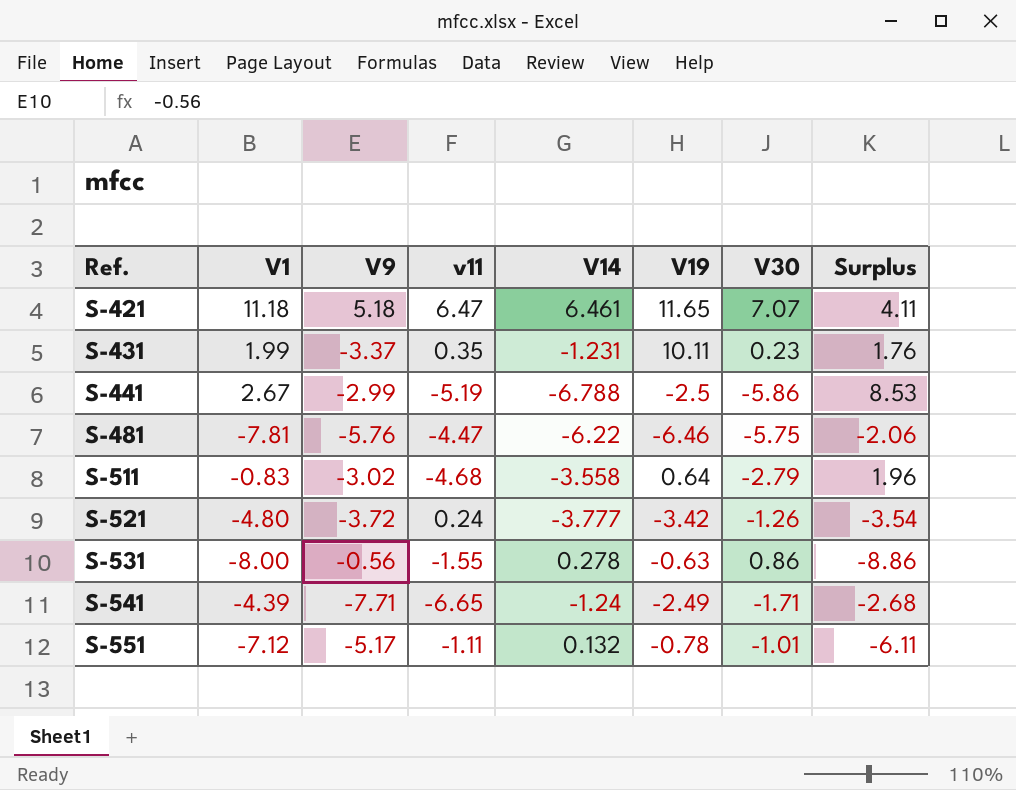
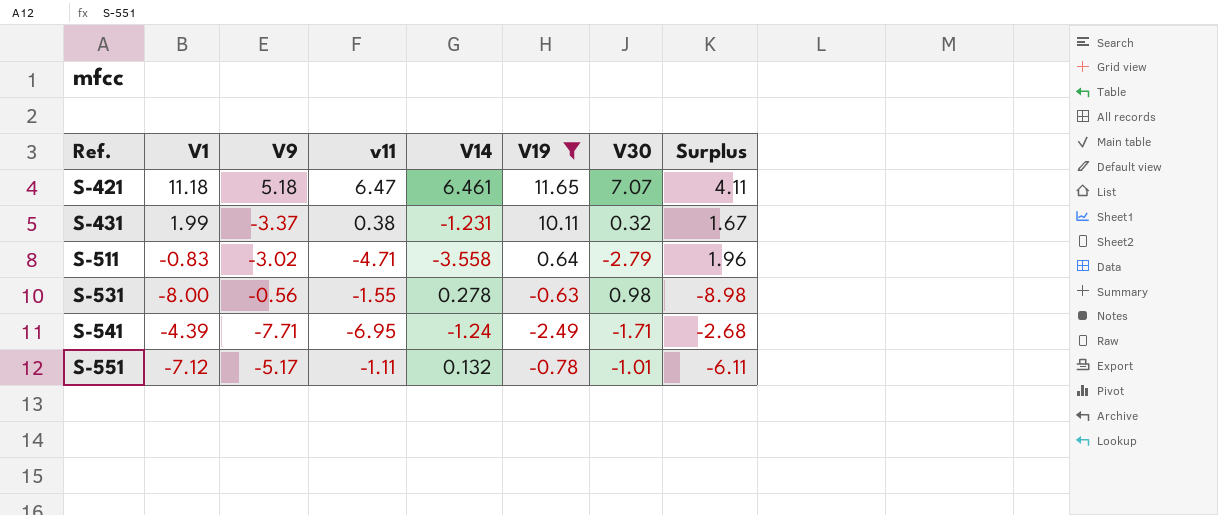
filter: none -> V19 >= -2.49
S-431 | v11: 0.35 -> 0.38
S-431 | V30: 0.23 -> 0.32
S-431 | Surplus: 1.76 -> 1.67
S-511 | v11: -4.68 -> -4.71
S-531 | V30: 0.86 -> 0.98
S-531 | Surplus: -8.86 -> -8.98
S-541 | v11: -6.65 -> -6.95

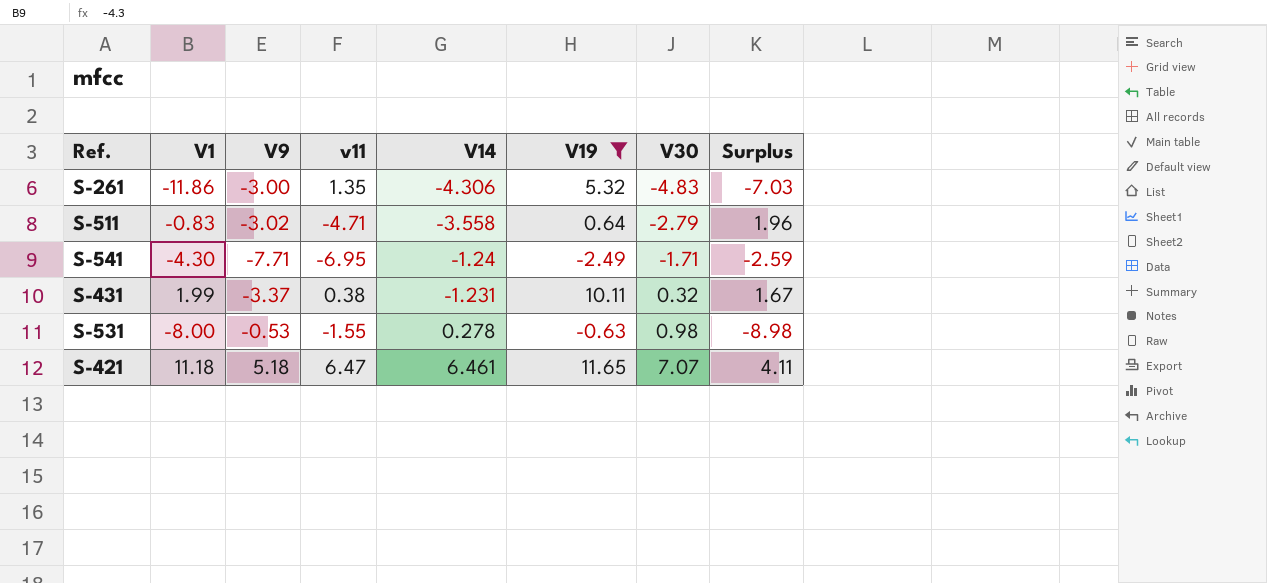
row order: Ref. ascending -> V14 ascending
row S-551: -7.12 | -5.17 | -1.11 | 0.132 | -0.78 | -1.01 | -6.11 -> none
row S-261: none -> -11.86 | -3.00 | 1.35 | -4.306 | 5.32 | -4.83 | -7.03
S-541 | V1: -4.39 -> -4.30
S-541 | Surplus: -2.68 -> -2.59
S-531 | V9: -0.56 -> -0.53

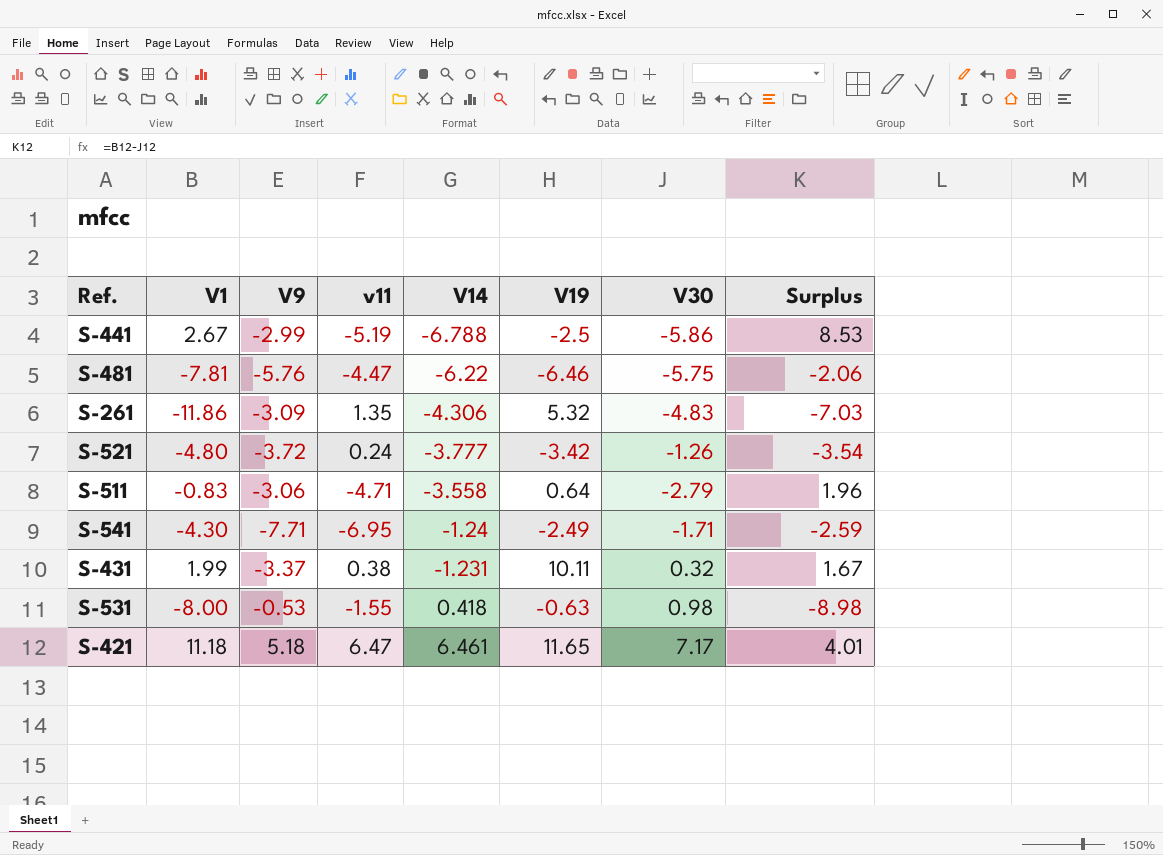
filter: V19 >= -2.49 -> none
S-261 | V9: -3.00 -> -3.09
S-511 | V9: -3.02 -> -3.06
S-531 | V14: 0.278 -> 0.418
S-421 | V30: 7.07 -> 7.17
S-421 | Surplus: 4.11 -> 4.01

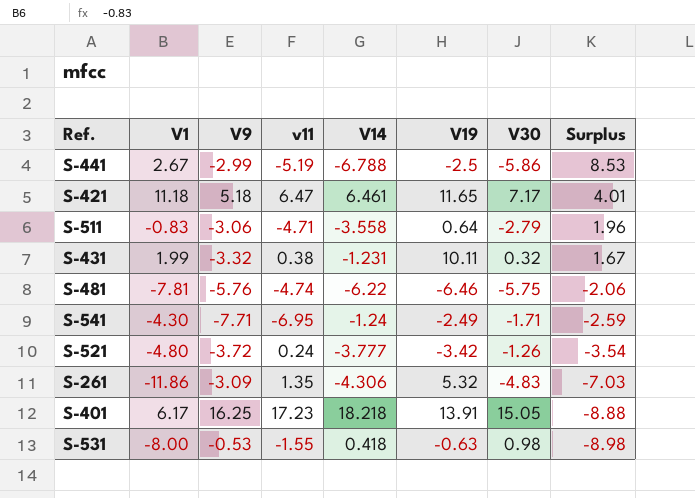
row order: V14 ascending -> Surplus descending
S-431 | V9: -3.37 -> -3.32
S-481 | v11: -4.47 -> -4.74
row S-401: none -> 6.17 | 16.25 | 17.23 | 18.218 | 13.91 | 15.05 | -8.88

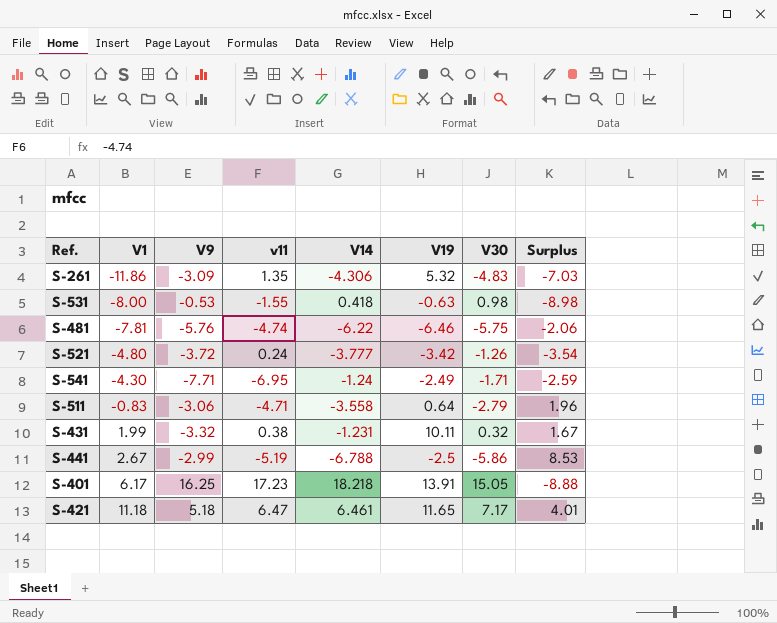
row order: Surplus descending -> V1 ascending

